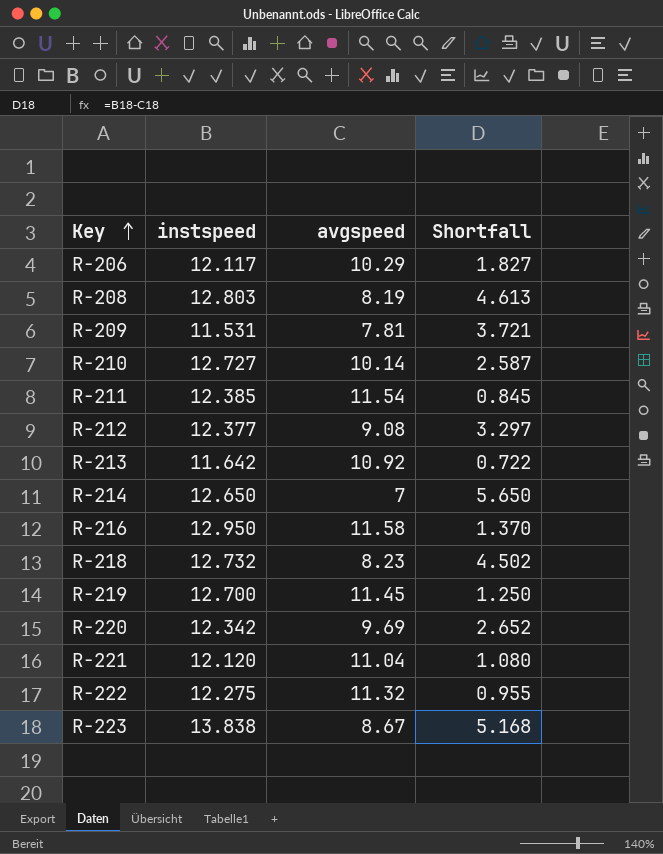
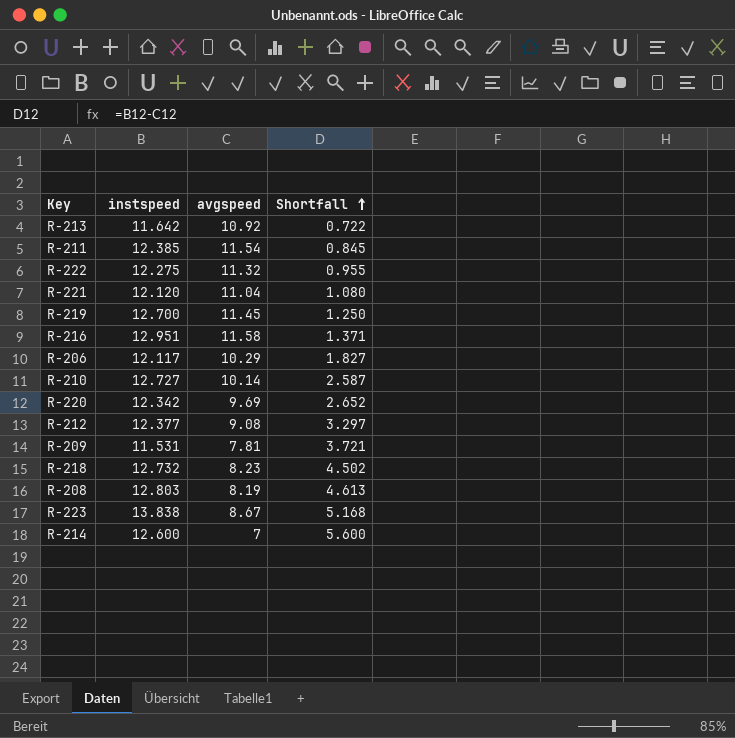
row order: Key ascending -> Shortfall ascending
R-216 | instspeed: 12.950 -> 12.951
R-216 | Shortfall: 1.370 -> 1.371
R-214 | instspeed: 12.650 -> 12.600
R-214 | Shortfall: 5.650 -> 5.600

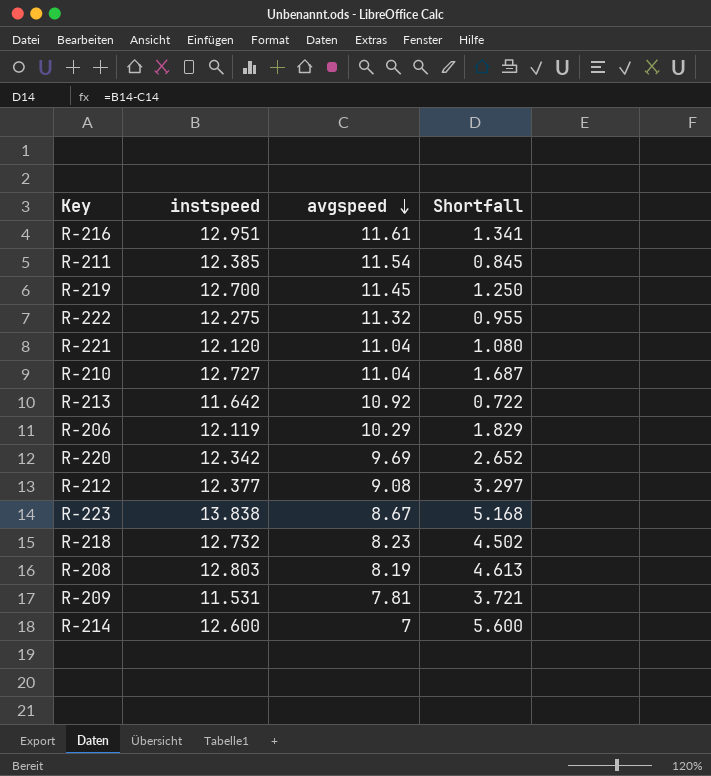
row order: Shortfall ascending -> avgspeed descending
R-216 | avgspeed: 11.58 -> 11.61
R-216 | Shortfall: 1.371 -> 1.341
R-210 | avgspeed: 10.14 -> 11.04
R-210 | Shortfall: 2.587 -> 1.687
R-206 | instspeed: 12.117 -> 12.119
R-206 | Shortfall: 1.827 -> 1.829

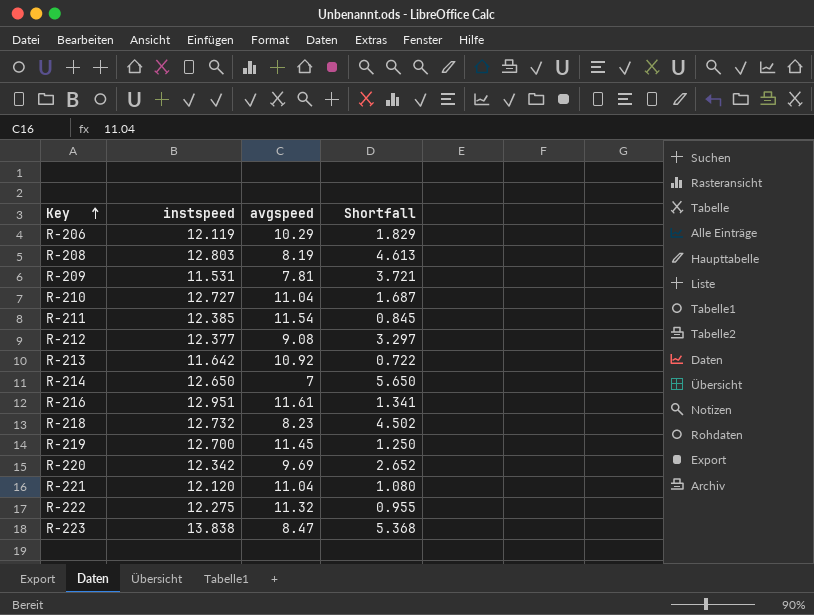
row order: avgspeed descending -> Key ascending
R-214 | instspeed: 12.600 -> 12.650
R-214 | Shortfall: 5.600 -> 5.650
R-223 | avgspeed: 8.67 -> 8.47
R-223 | Shortfall: 5.168 -> 5.368

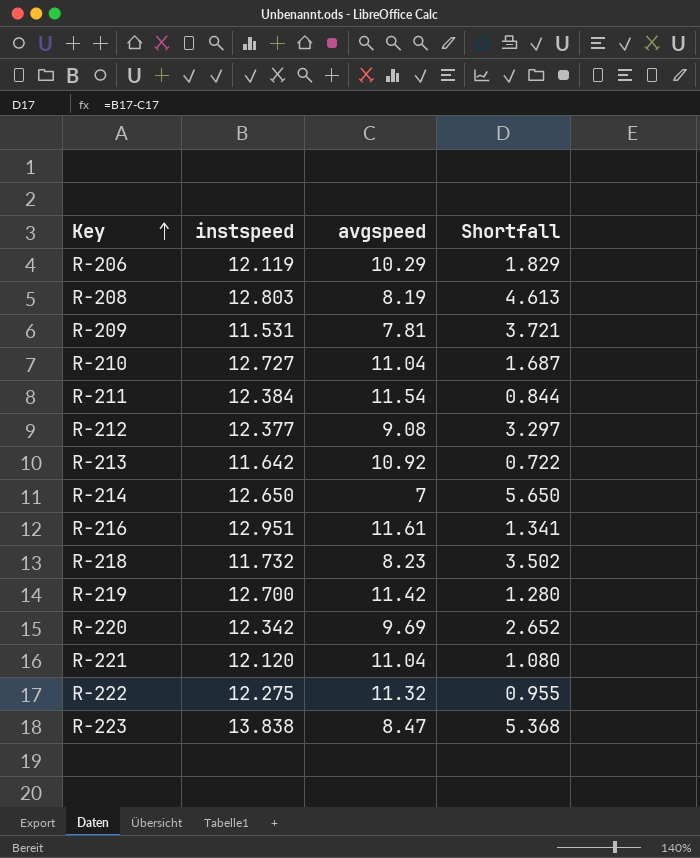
R-211 | instspeed: 12.385 -> 12.384
R-211 | Shortfall: 0.845 -> 0.844
R-218 | instspeed: 12.732 -> 11.732
R-218 | Shortfall: 4.502 -> 3.502
R-219 | avgspeed: 11.45 -> 11.42
R-219 | Shortfall: 1.250 -> 1.280

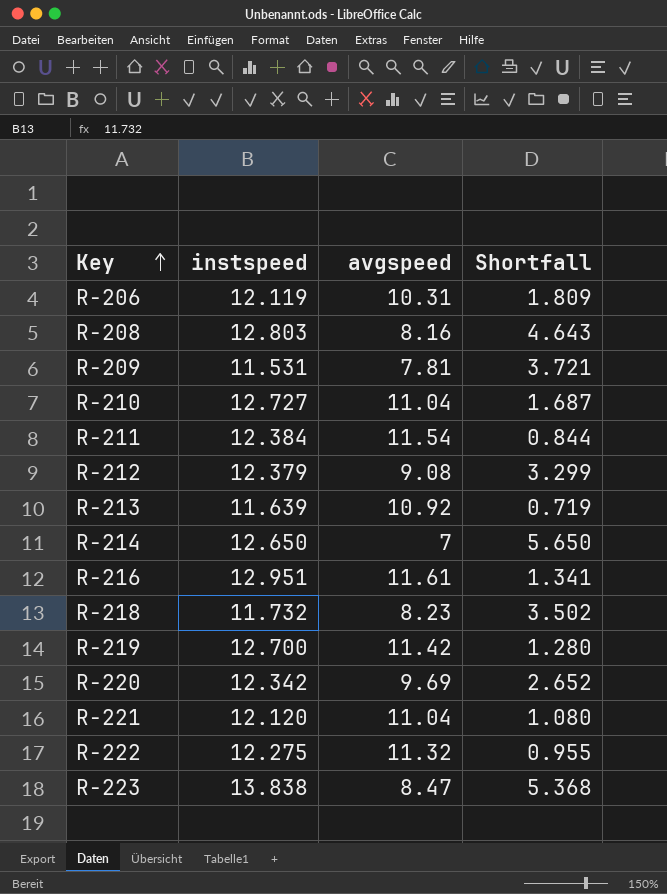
R-206 | avgspeed: 10.29 -> 10.31
R-206 | Shortfall: 1.829 -> 1.809
R-208 | avgspeed: 8.19 -> 8.16
R-208 | Shortfall: 4.613 -> 4.643
R-212 | instspeed: 12.377 -> 12.379
R-212 | Shortfall: 3.297 -> 3.299
R-213 | instspeed: 11.642 -> 11.639
R-213 | Shortfall: 0.722 -> 0.719

